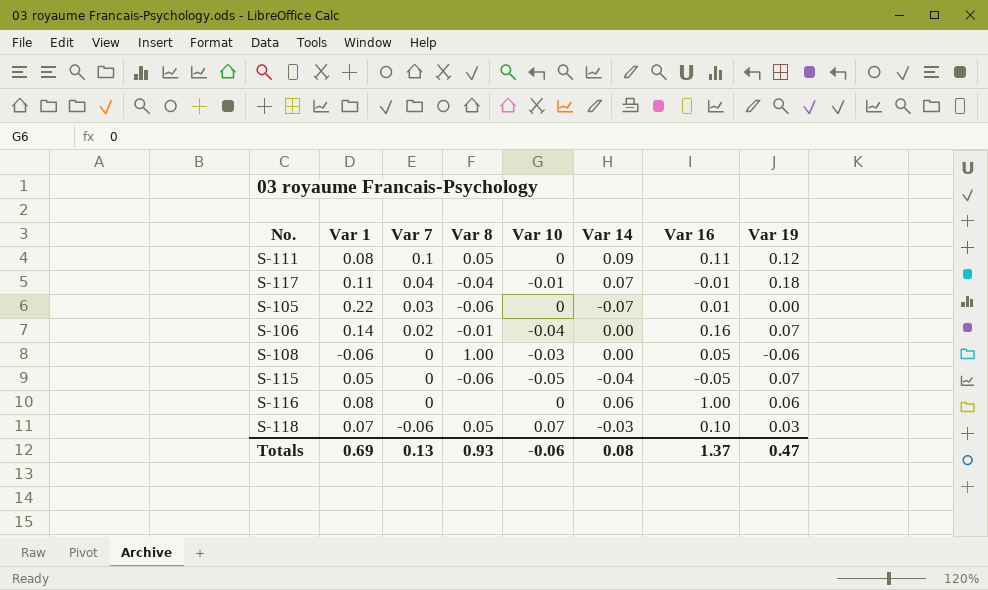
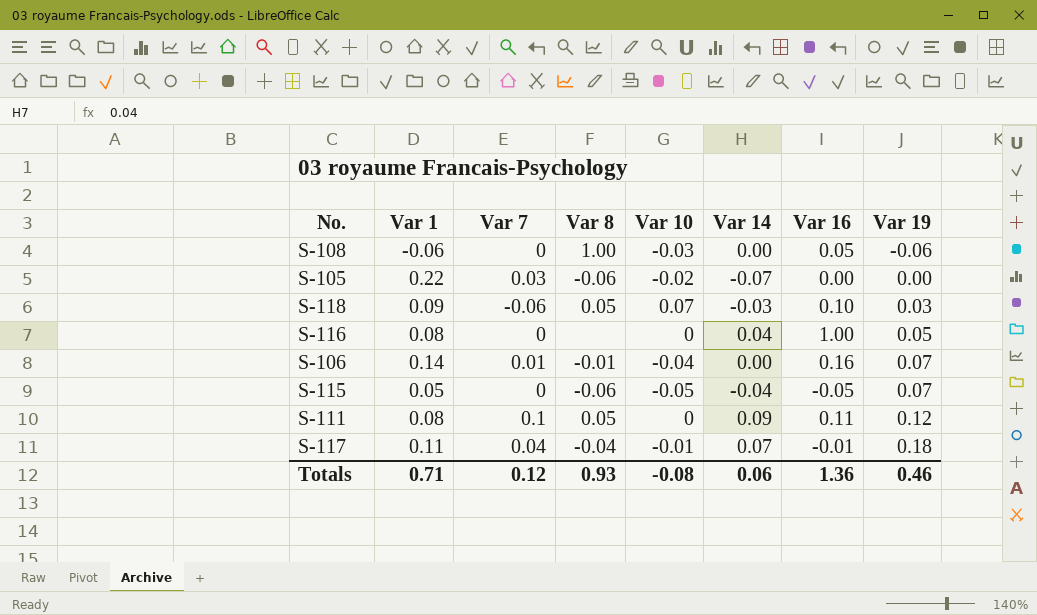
row order: Var 7 descending -> Var 19 ascending
S-105 | Var 10: 0 -> -0.02
S-105 | Var 16: 0.01 -> 0.00
S-118 | Var 1: 0.07 -> 0.09
S-116 | Var 14: 0.06 -> 0.04
S-116 | Var 19: 0.06 -> 0.05
S-106 | Var 7: 0.02 -> 0.01
Totals | Var 1: 0.69 -> 0.71
Totals | Var 7: 0.13 -> 0.12
Totals | Var 10: -0.06 -> -0.08
Totals | Var 14: 0.08 -> 0.06
Totals | Var 16: 1.37 -> 1.36
Totals | Var 19: 0.47 -> 0.46

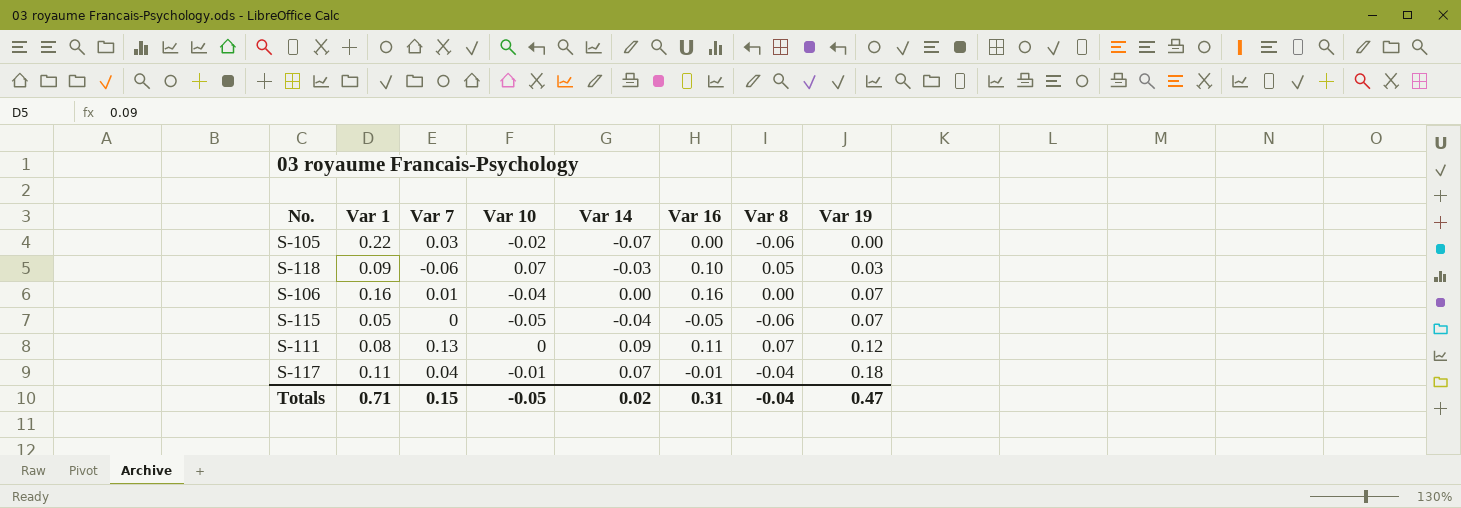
column Var 8 | position: 4 -> 7
row S-108: -0.06 | 0 | 1.00 | -0.03 | 0.00 | 0.05 | -0.06 -> none
row S-116: 0.08 | 0 | none | 0 | 0.04 | 1.00 | 0.05 -> none
S-106 | Var 1: 0.14 -> 0.16
S-106 | Var 8: -0.01 -> 0.00
S-111 | Var 7: 0.1 -> 0.13
S-111 | Var 8: 0.05 -> 0.07
Totals | Var 7: 0.12 -> 0.15
Totals | Var 10: -0.08 -> -0.05
Totals | Var 14: 0.06 -> 0.02
Totals | Var 16: 1.36 -> 0.31
Totals | Var 8: 0.93 -> -0.04
Totals | Var 19: 0.46 -> 0.47

